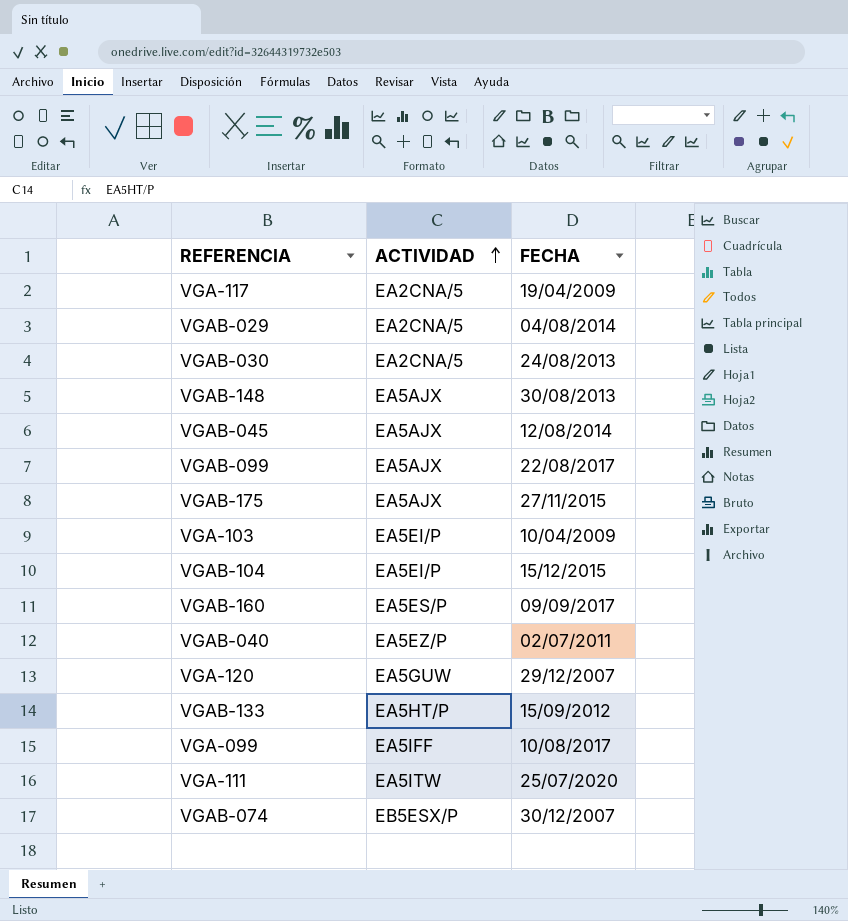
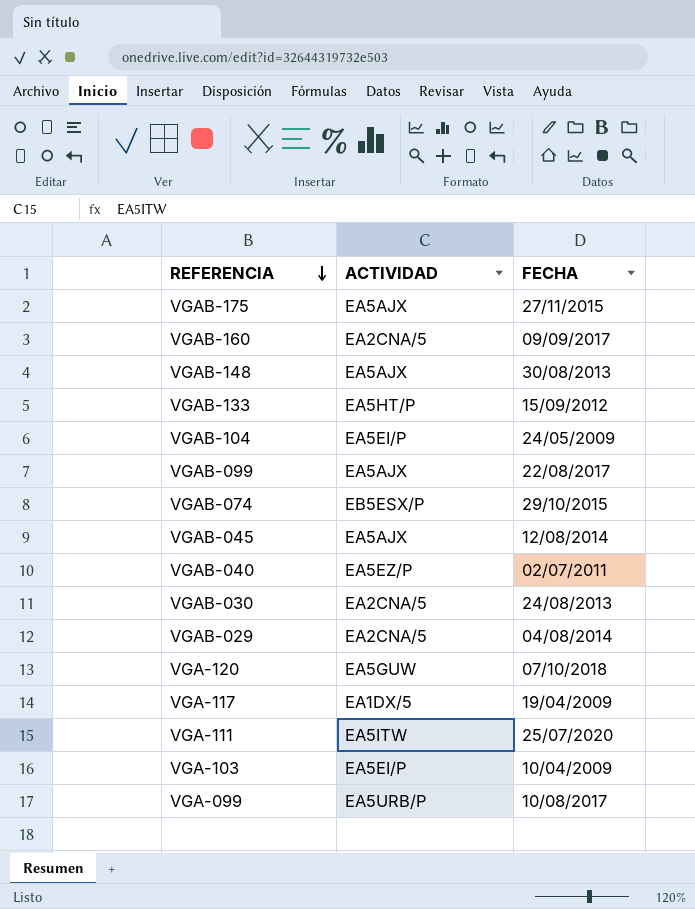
row order: ACTIVIDAD ascending -> REFERENCIA descending
VGAB-160 | ACTIVIDAD: EA5ES/P -> EA2CNA/5
VGAB-104 | FECHA: 15/12/2015 -> 24/05/2009
VGAB-074 | FECHA: 30/12/2007 -> 29/10/2015
VGA-120 | FECHA: 29/12/2007 -> 07/10/2018
VGA-117 | ACTIVIDAD: EA2CNA/5 -> EA1DX/5
VGA-099 | ACTIVIDAD: EA5IFF -> EA5URB/P

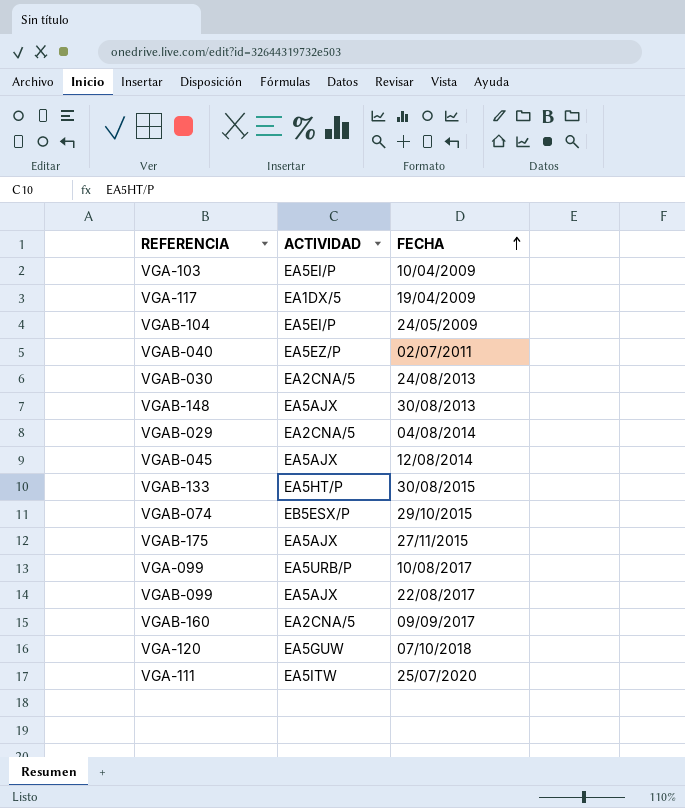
row order: REFERENCIA descending -> FECHA ascending
VGAB-133 | FECHA: 15/09/2012 -> 30/08/2015

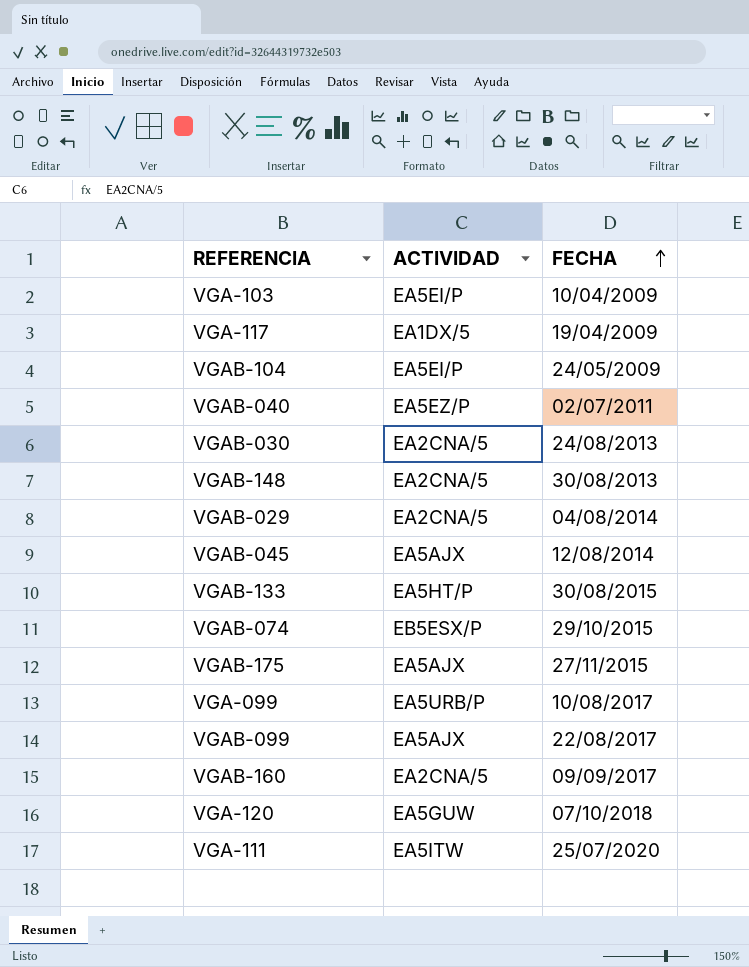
VGAB-148 | ACTIVIDAD: EA5AJX -> EA2CNA/5

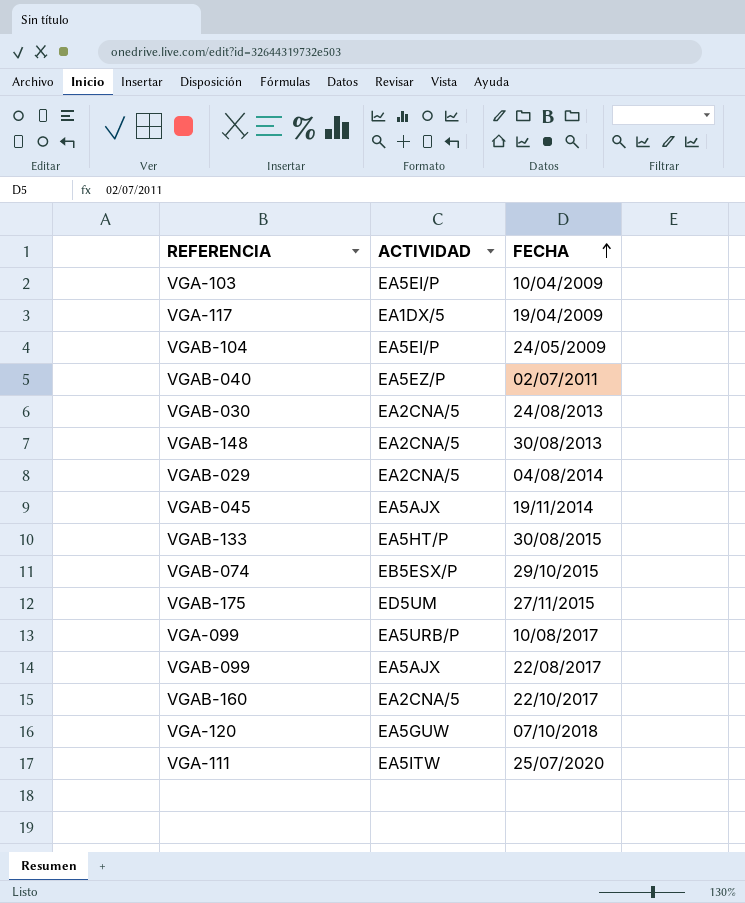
VGAB-045 | FECHA: 12/08/2014 -> 19/11/2014
VGAB-175 | ACTIVIDAD: EA5AJX -> ED5UM
VGAB-160 | FECHA: 09/09/2017 -> 22/10/2017

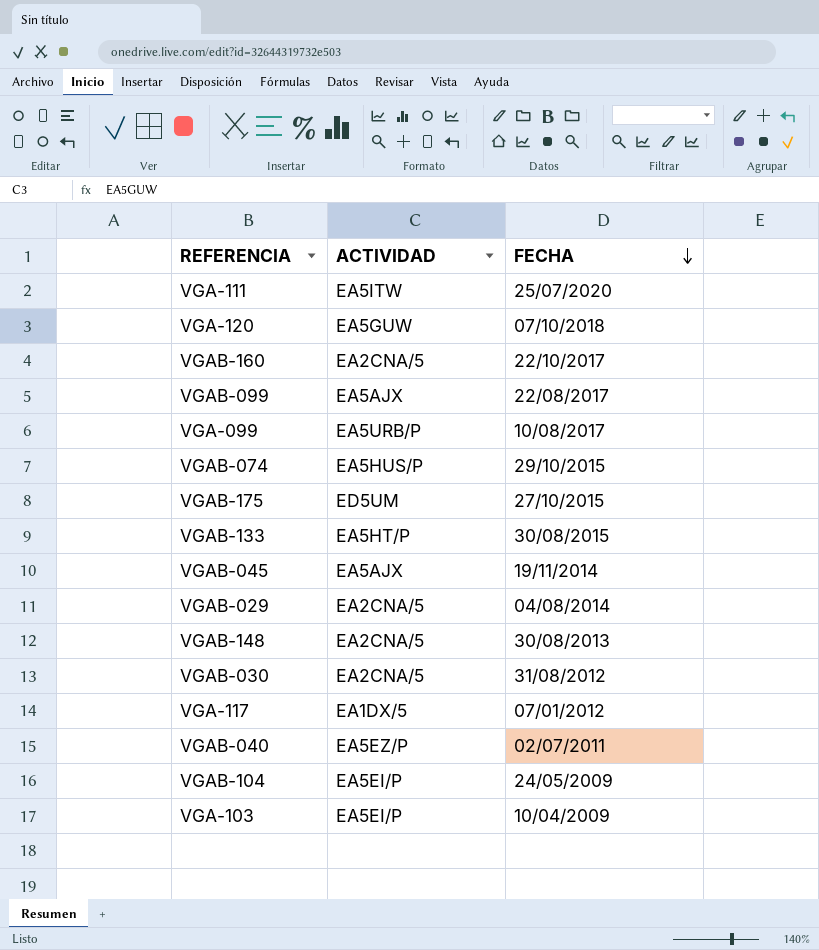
row order: FECHA ascending -> FECHA descending
VGAB-074 | ACTIVIDAD: EB5ESX/P -> EA5HUS/P
VGAB-175 | FECHA: 27/11/2015 -> 27/10/2015
VGAB-030 | FECHA: 24/08/2013 -> 31/08/2012
VGA-117 | FECHA: 19/04/2009 -> 07/01/2012

